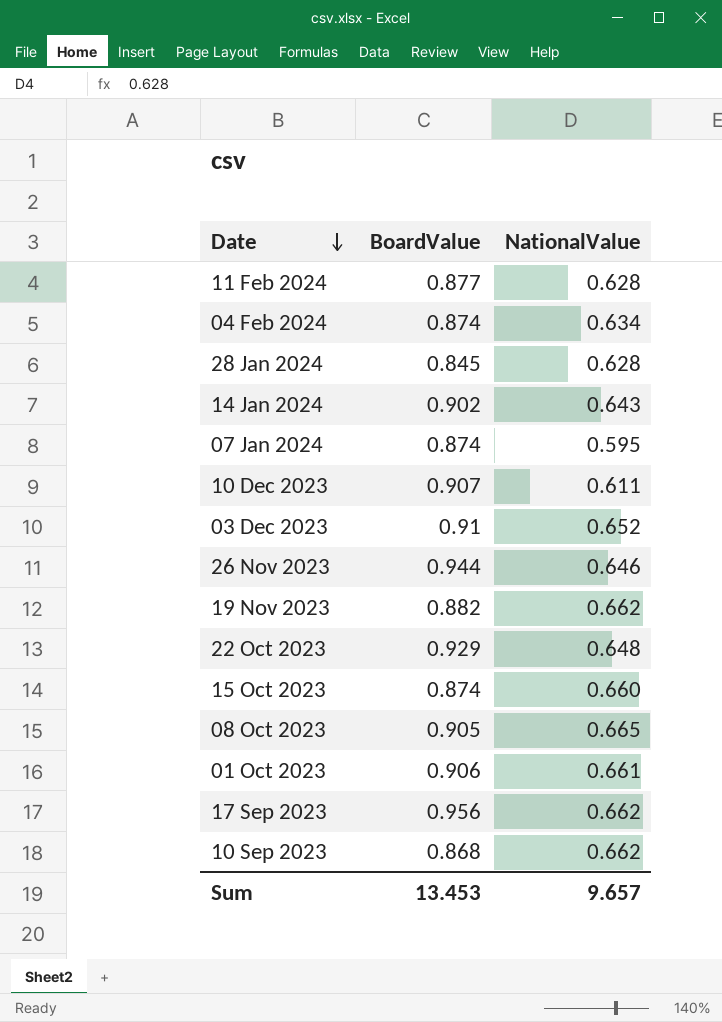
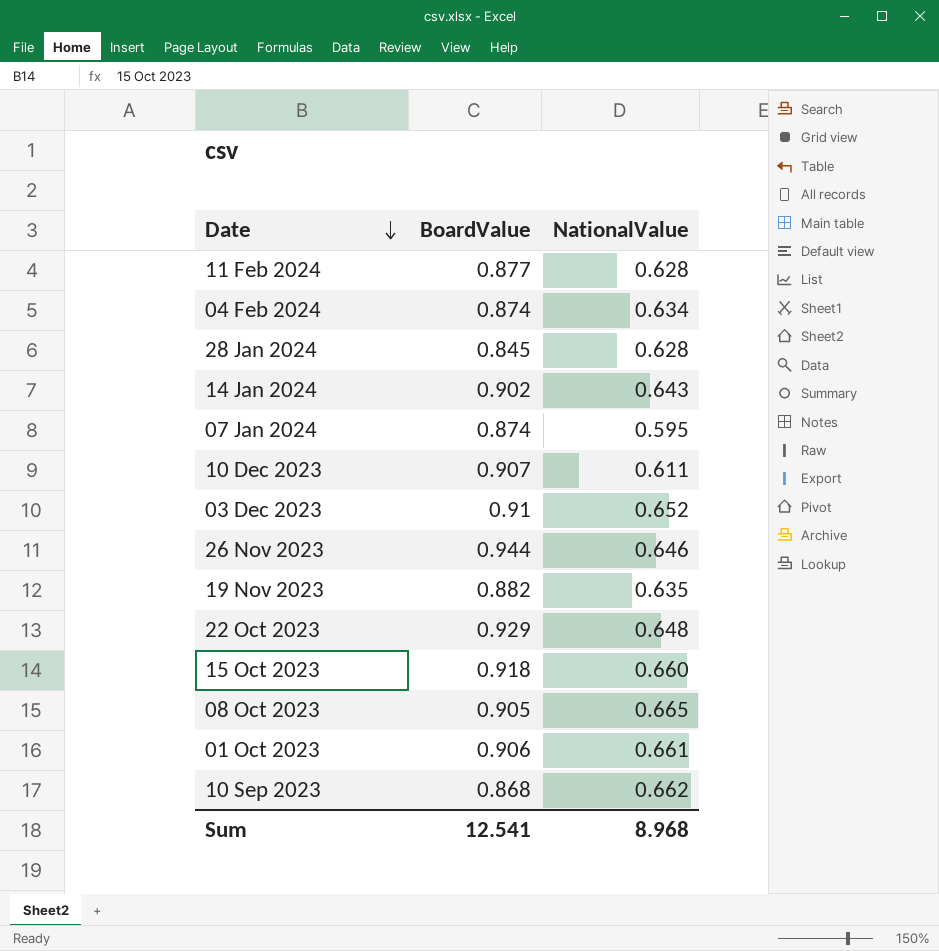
row 17 Sep 2023: 0.956 | 0.662 -> none
19 Nov 2023 | NationalValue: 0.662 -> 0.635
15 Oct 2023 | BoardValue: 0.874 -> 0.918
Sum | BoardValue: 13.453 -> 12.541
Sum | NationalValue: 9.657 -> 8.968

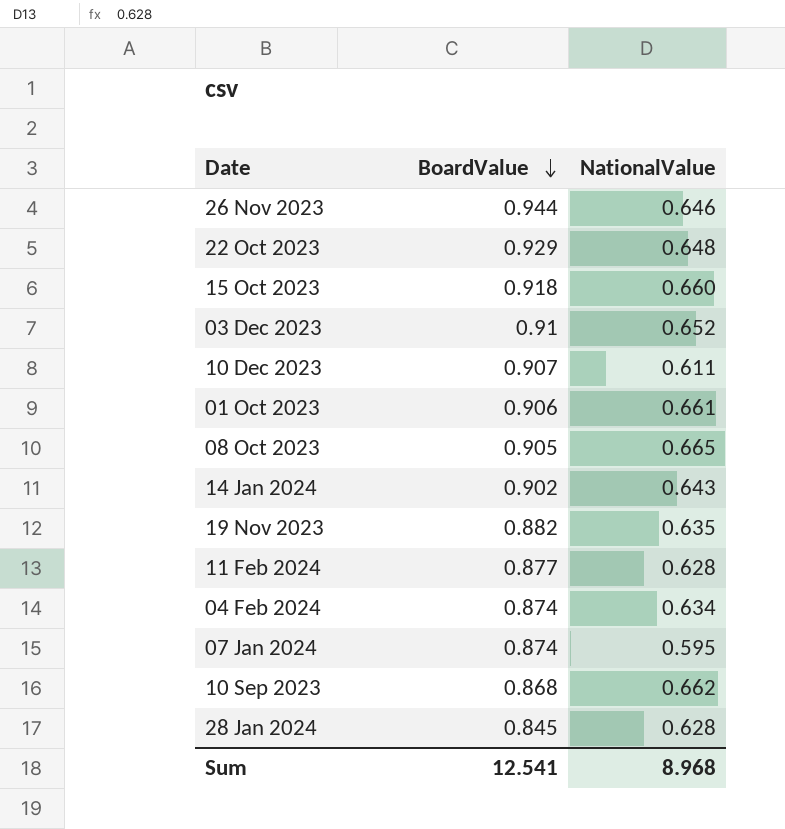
row order: Date descending -> BoardValue descending

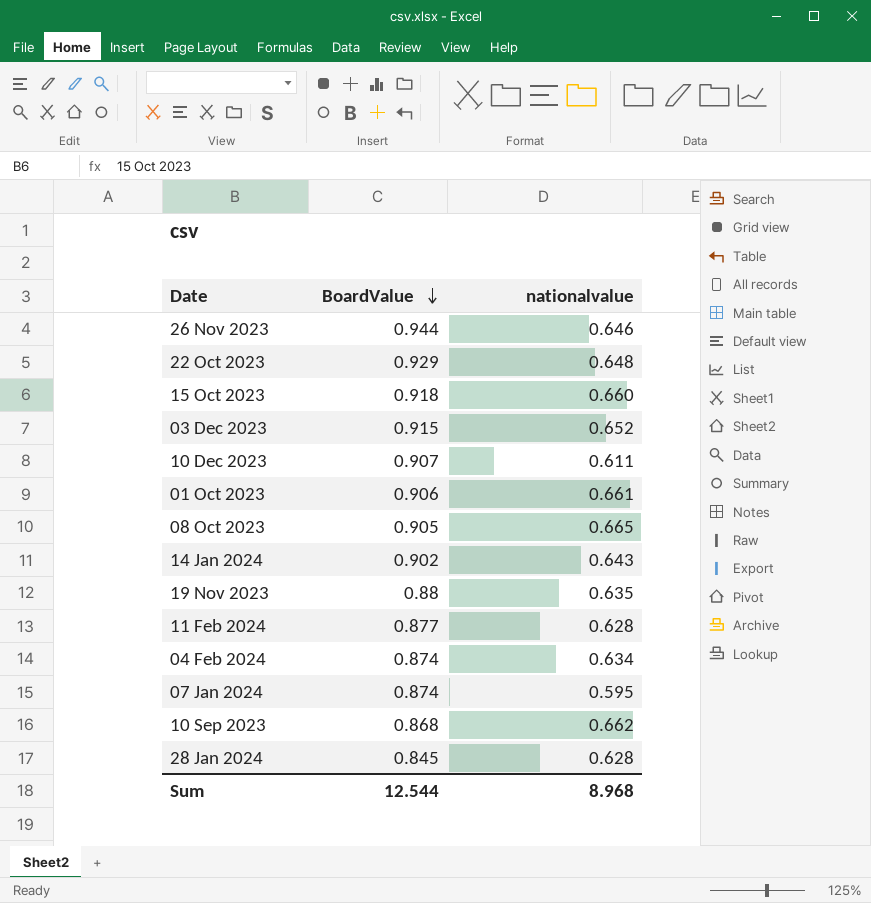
column name: NationalValue -> nationalvalue
03 Dec 2023 | BoardValue: 0.91 -> 0.915
19 Nov 2023 | BoardValue: 0.882 -> 0.88
Sum | BoardValue: 12.541 -> 12.544

